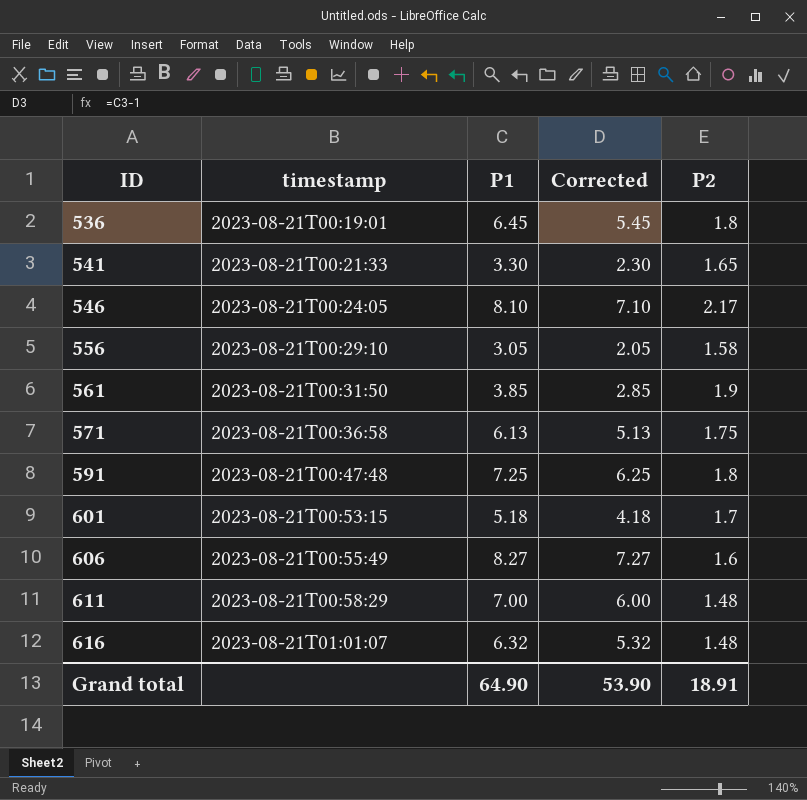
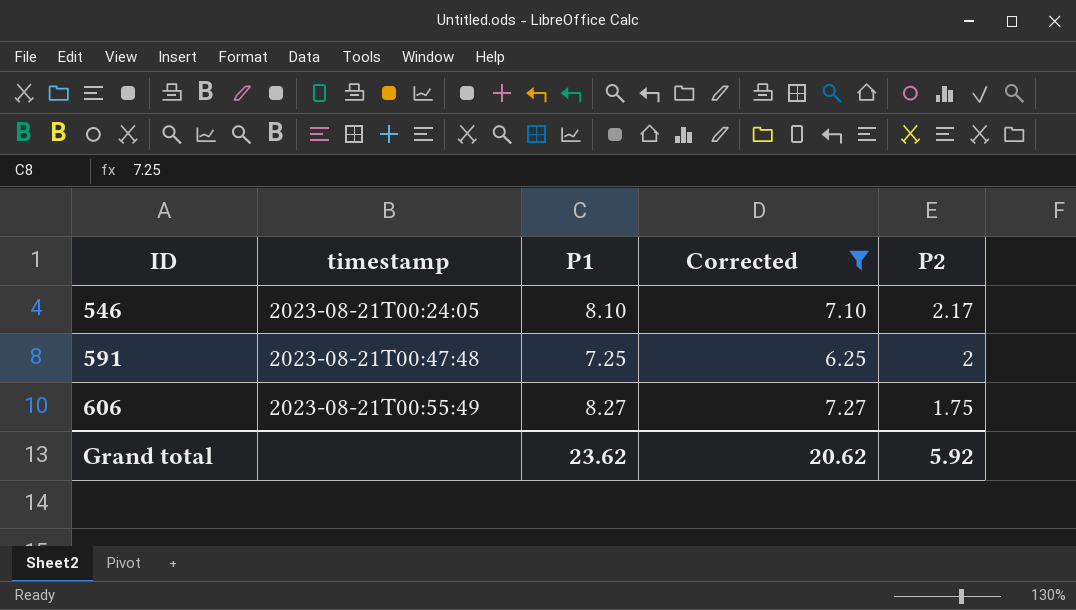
filter: none -> Corrected >= 6.25
591 | P2: 1.8 -> 2
606 | P2: 1.6 -> 1.75
Grand total | P1: 64.90 -> 23.62
Grand total | Corrected: 53.90 -> 20.62
Grand total | P2: 18.91 -> 5.92

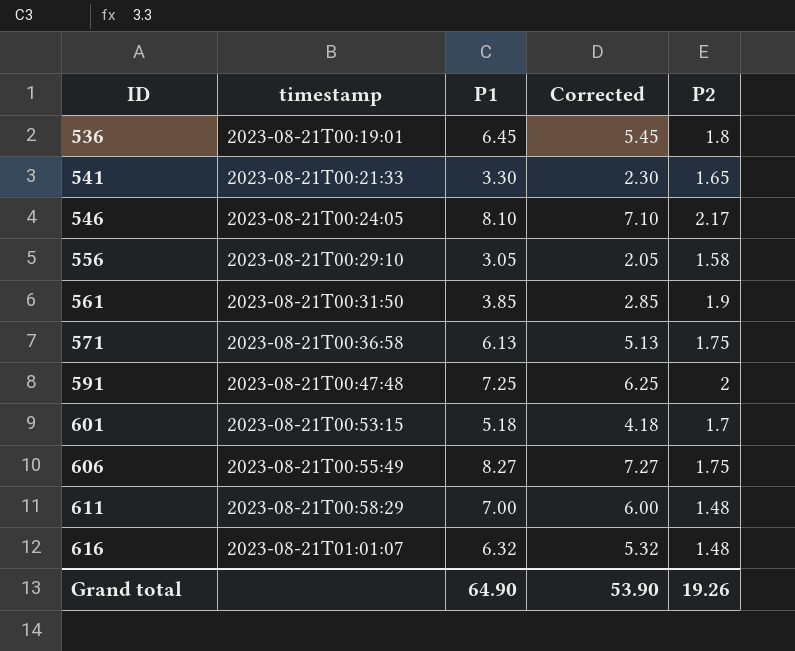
filter: Corrected >= 6.25 -> none
Grand total | P1: 23.62 -> 64.90
Grand total | Corrected: 20.62 -> 53.90
Grand total | P2: 5.92 -> 19.26

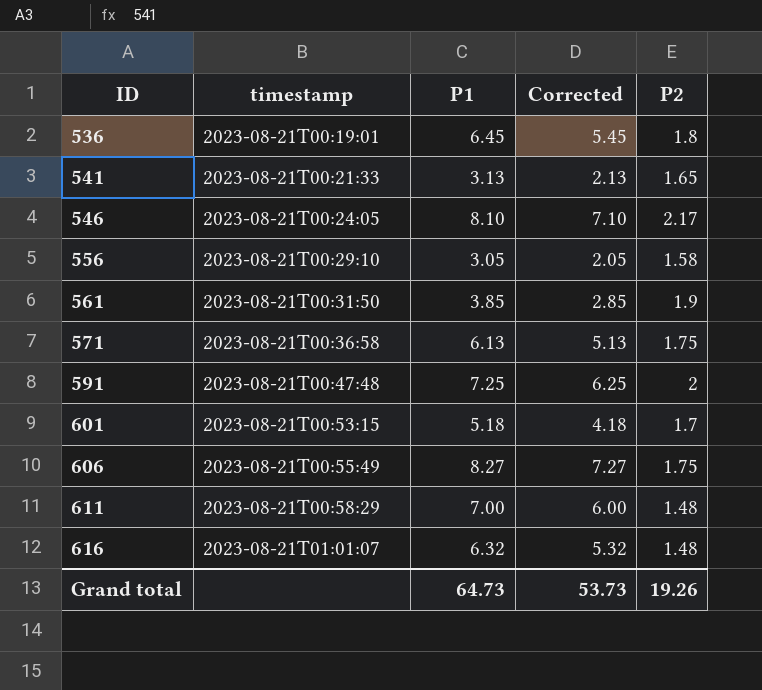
541 | P1: 3.30 -> 3.13
541 | Corrected: 2.30 -> 2.13
Grand total | P1: 64.90 -> 64.73
Grand total | Corrected: 53.90 -> 53.73

